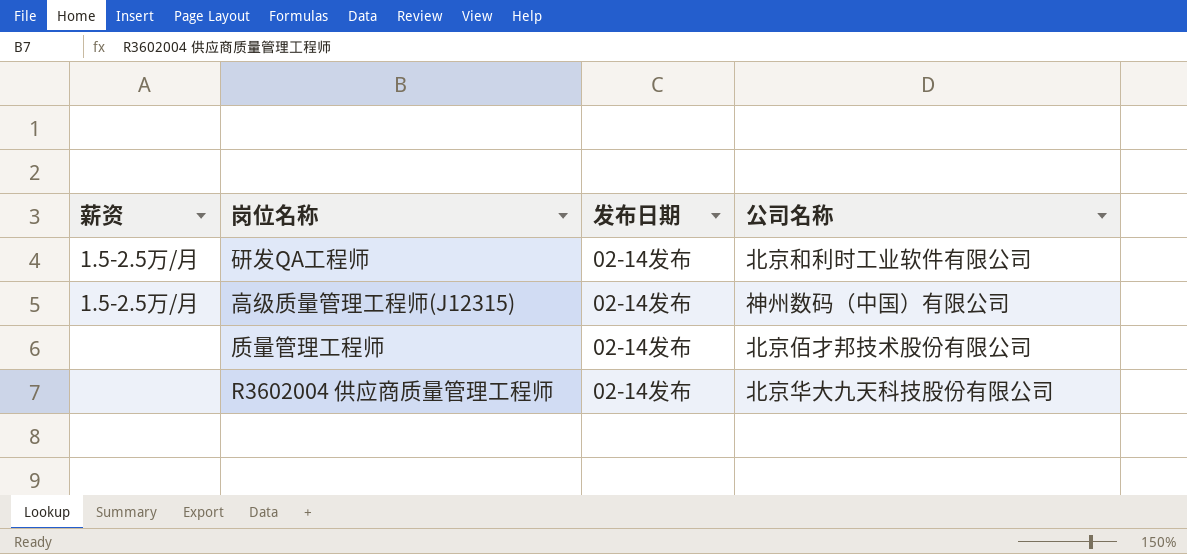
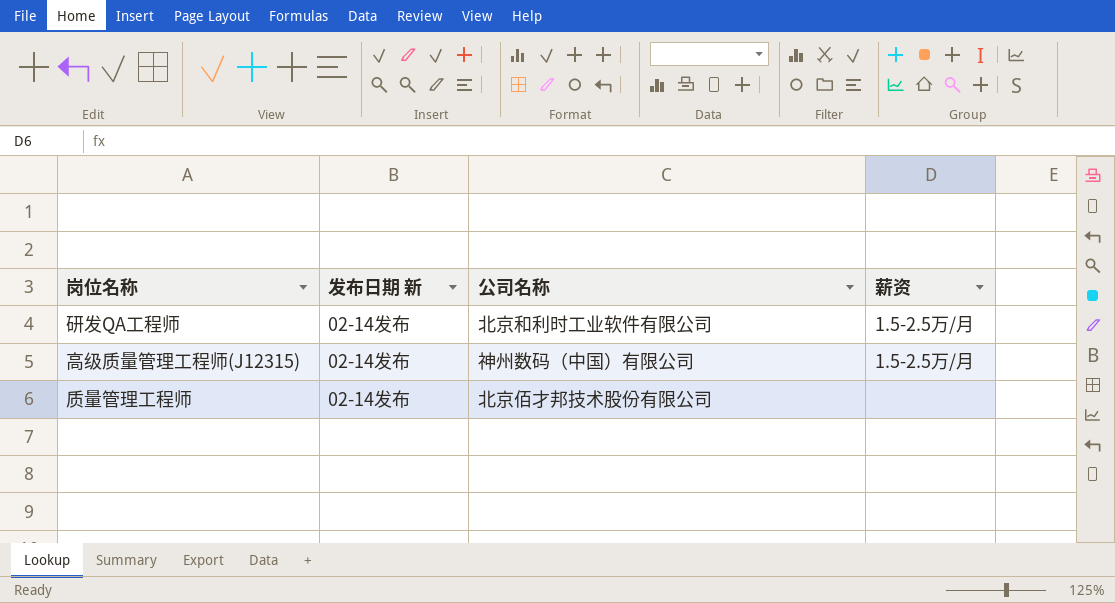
column name: 发布日期 -> 发布日期 新
column 薪资 | position: 1 -> 4
row R3602004 供应商质量管理工程师: none | 02-14发布 | 北京华大九天科技股份有限公司 -> none

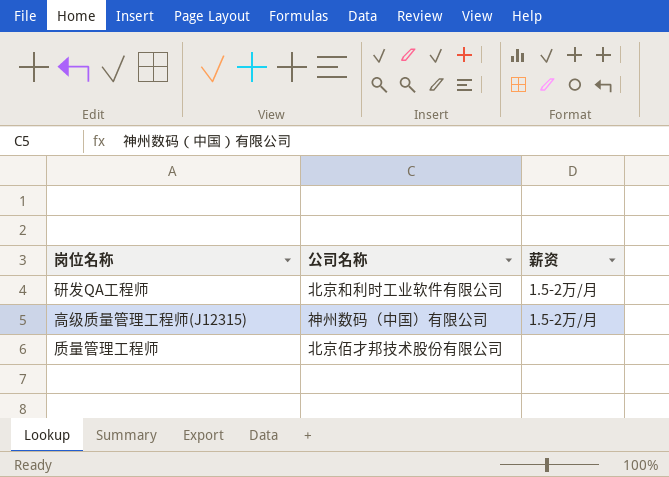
column 发布日期 新 | position: 2 -> none
研发QA工程师 | 薪资: 1.5-2.5万/月 -> 1.5-2万/月
高级质量管理工程师(J12315) | 薪资: 1.5-2.5万/月 -> 1.5-2万/月

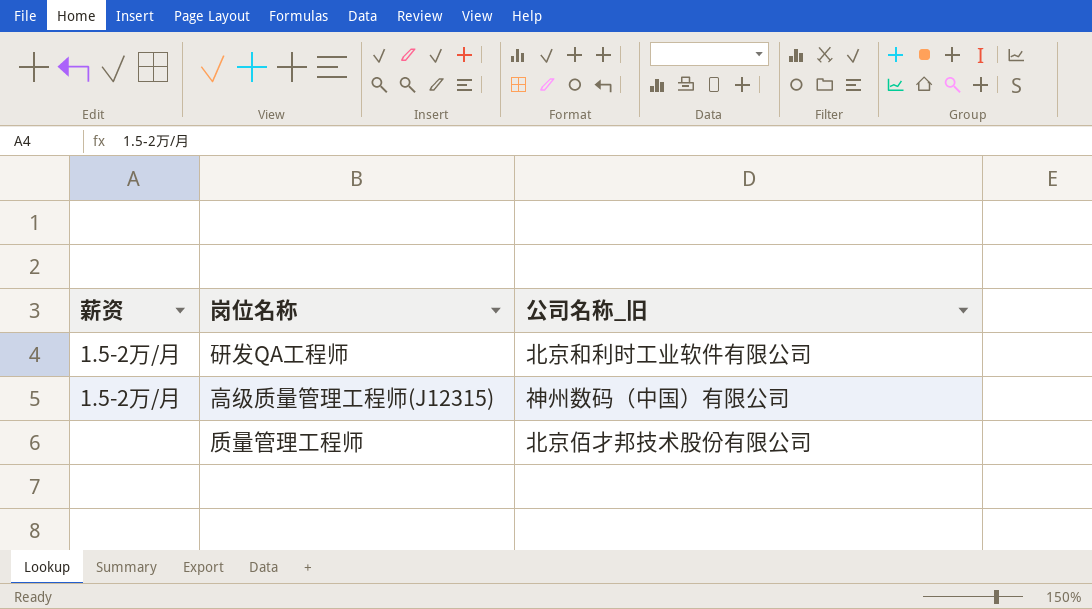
column 薪资 | position: 3 -> 1
column name: 公司名称 -> 公司名称_旧

